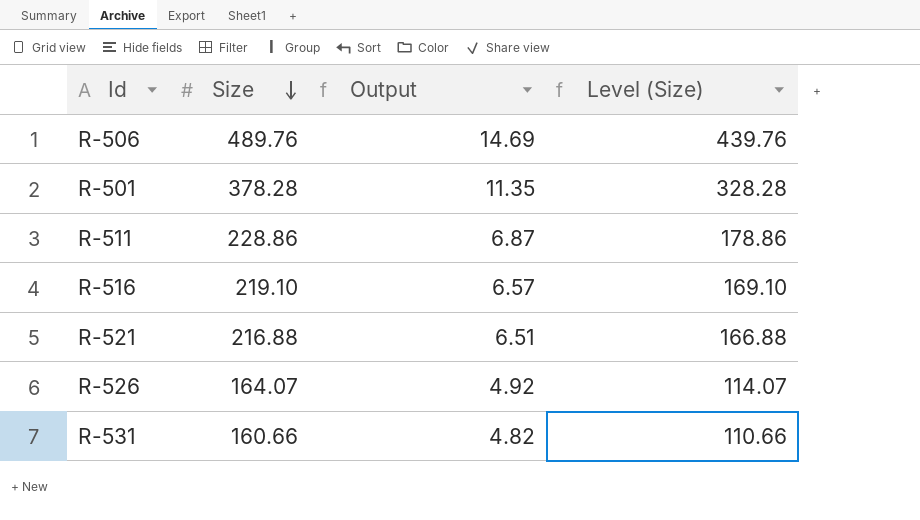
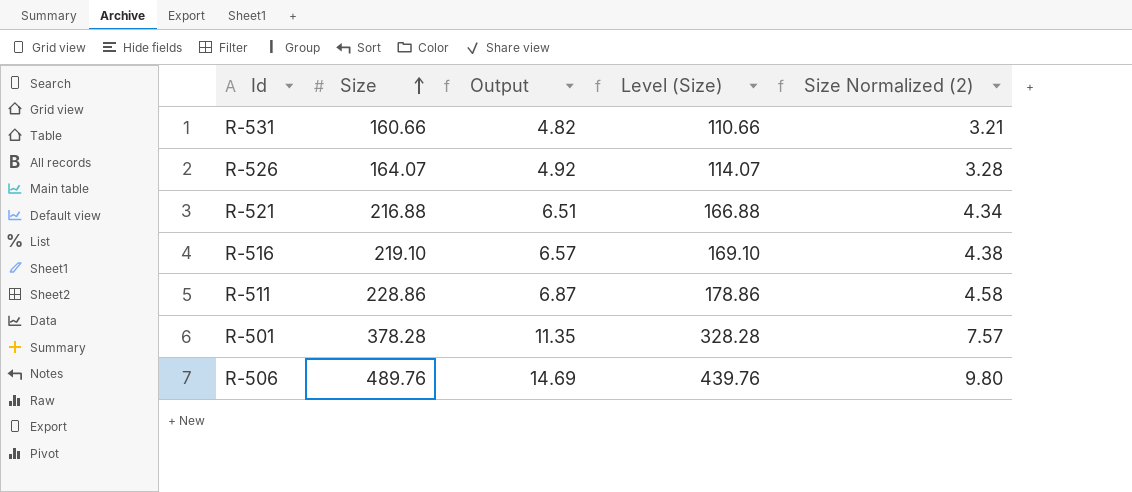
row order: Size descending -> Size ascending
column Size Normalized (2) | formula: none -> [Size] * 0.02

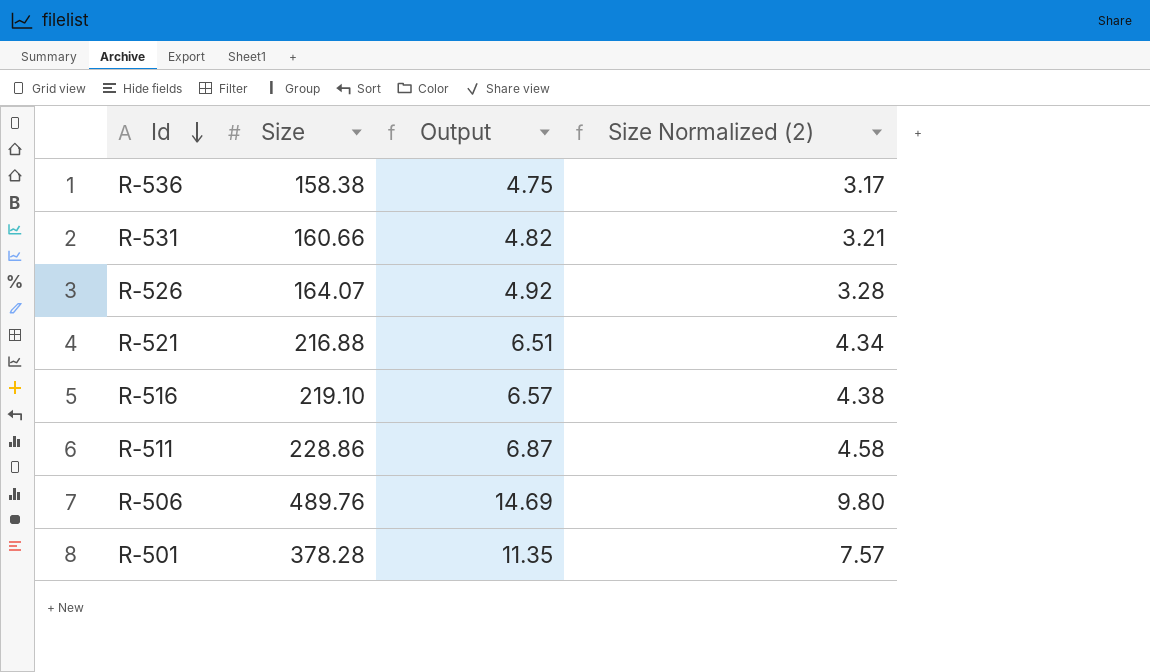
row order: Size ascending -> Id descending
column Level (Size) | formula: [Size] - 50 -> none
row R-536: none -> 158.38 | 4.75 | 3.17

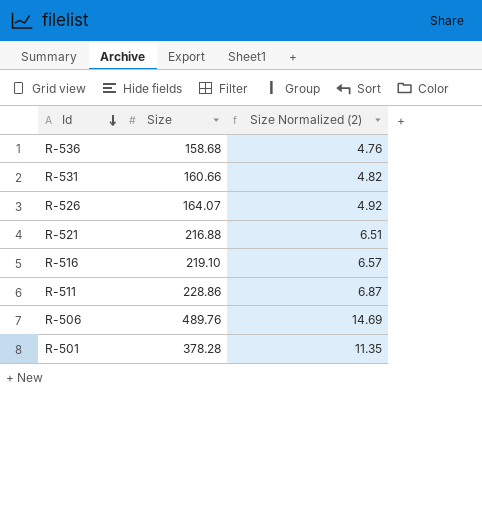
column Output | formula: [Size] * 0.03 -> none
column Size Normalized (2) | formula: [Size] * 0.02 -> [Size] * 0.03
R-536 | Size: 158.38 -> 158.68

